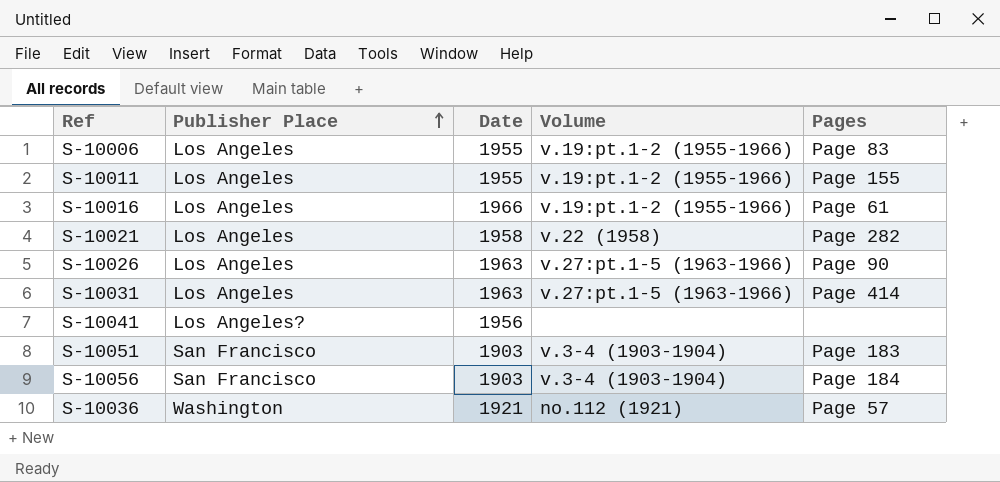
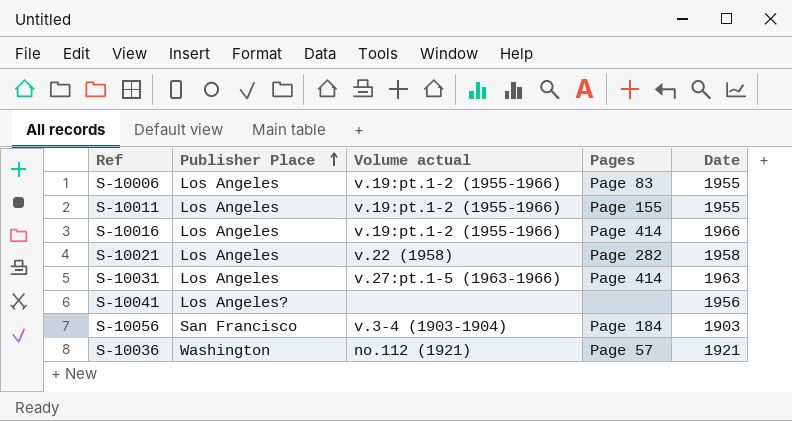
column name: Volume -> Volume actual
column Date | position: 3 -> 5
row S-10026: Los Angeles | 1963 | v.27:pt.1-5 (1963-1966) | Page 90 -> none
row S-10051: San Francisco | 1903 | v.3-4 (1903-1904) | Page 183 -> none
S-10016 | Pages: Page 61 -> Page 414

